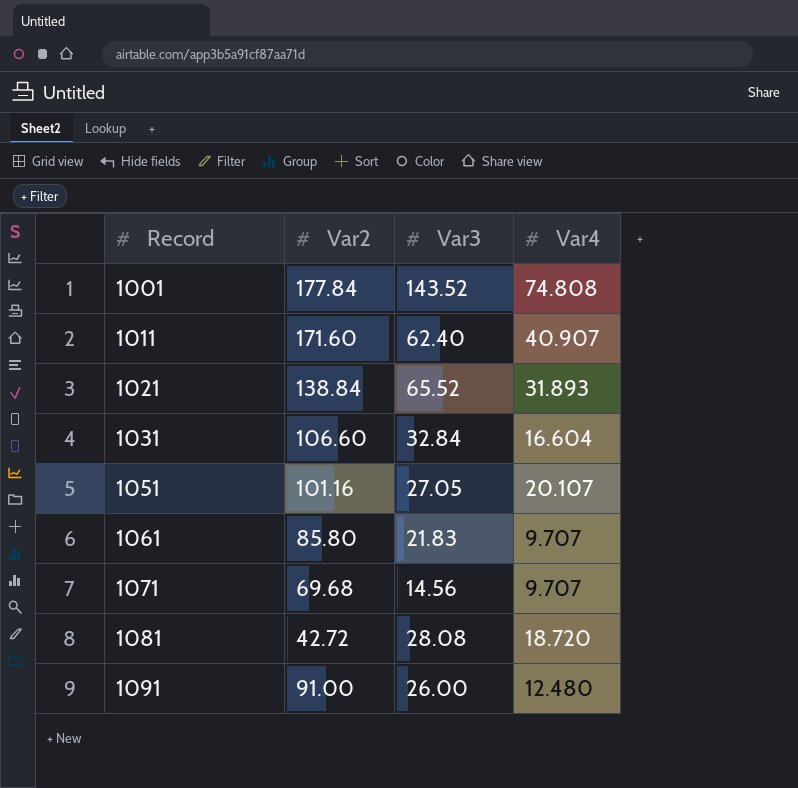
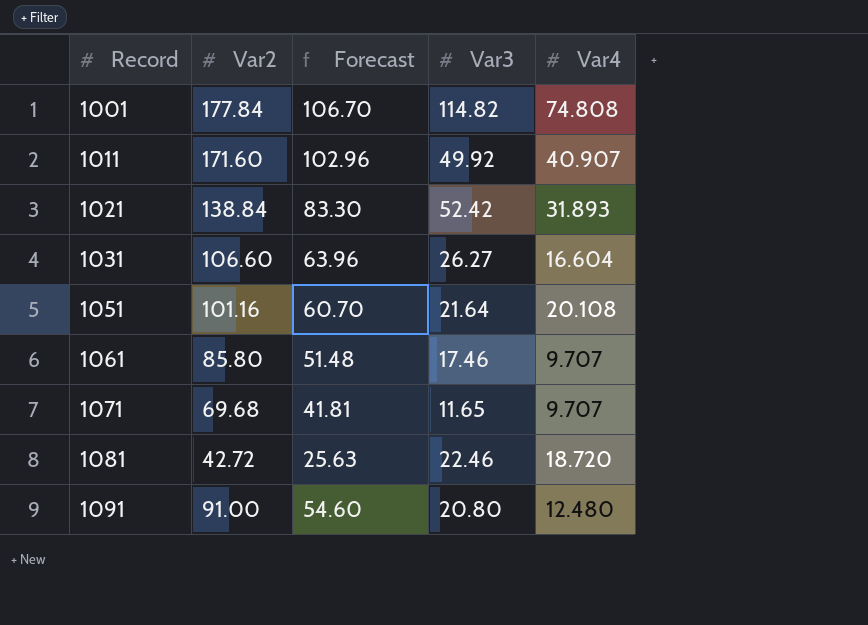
column Forecast | formula: none -> [Var2] * 0.6
1001 | Var3: 143.52 -> 114.82
1011 | Var3: 62.40 -> 49.92
1021 | Var3: 65.52 -> 52.42
1031 | Var3: 32.84 -> 26.27
1051 | Var3: 27.05 -> 21.64
1051 | Var4: 20.107 -> 20.108
1061 | Var3: 21.83 -> 17.46
1071 | Var3: 14.56 -> 11.65
1081 | Var3: 28.08 -> 22.46
1091 | Var3: 26.00 -> 20.80

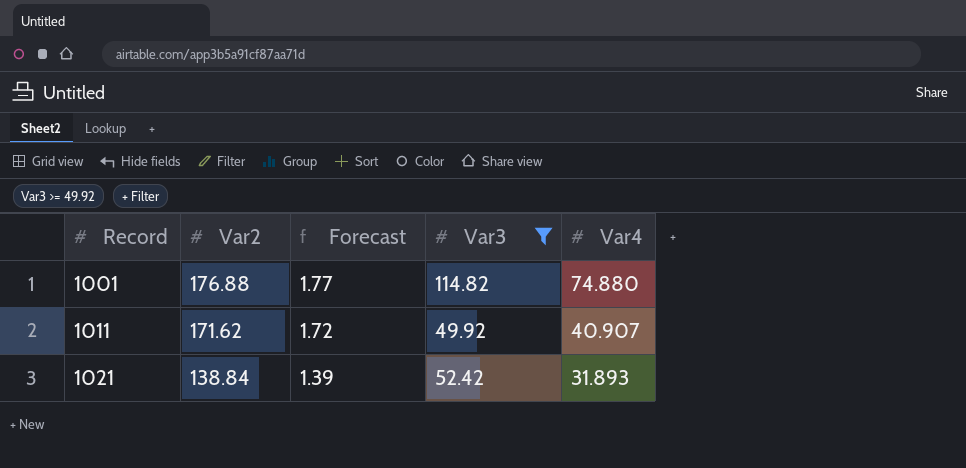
filter: none -> Var3 >= 49.92
column Forecast | formula: [Var2] * 0.6 -> [Var2] * 0.01
1001 | Var2: 177.84 -> 176.88
1001 | Var4: 74.808 -> 74.880
1011 | Var2: 171.60 -> 171.62

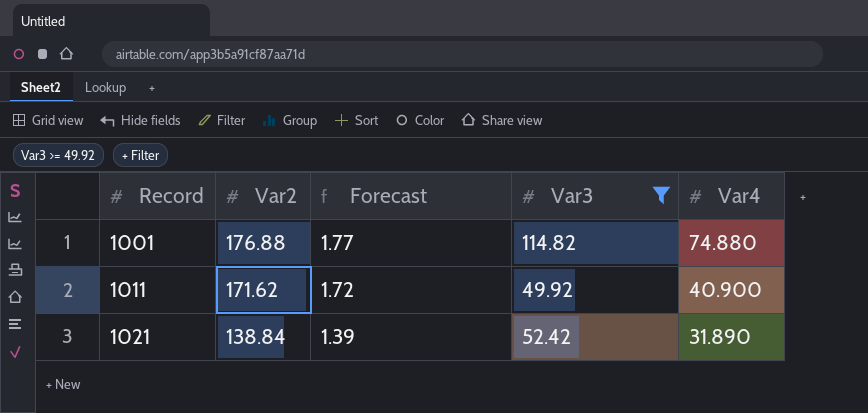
1011 | Var4: 40.907 -> 40.900
1021 | Var4: 31.893 -> 31.890

